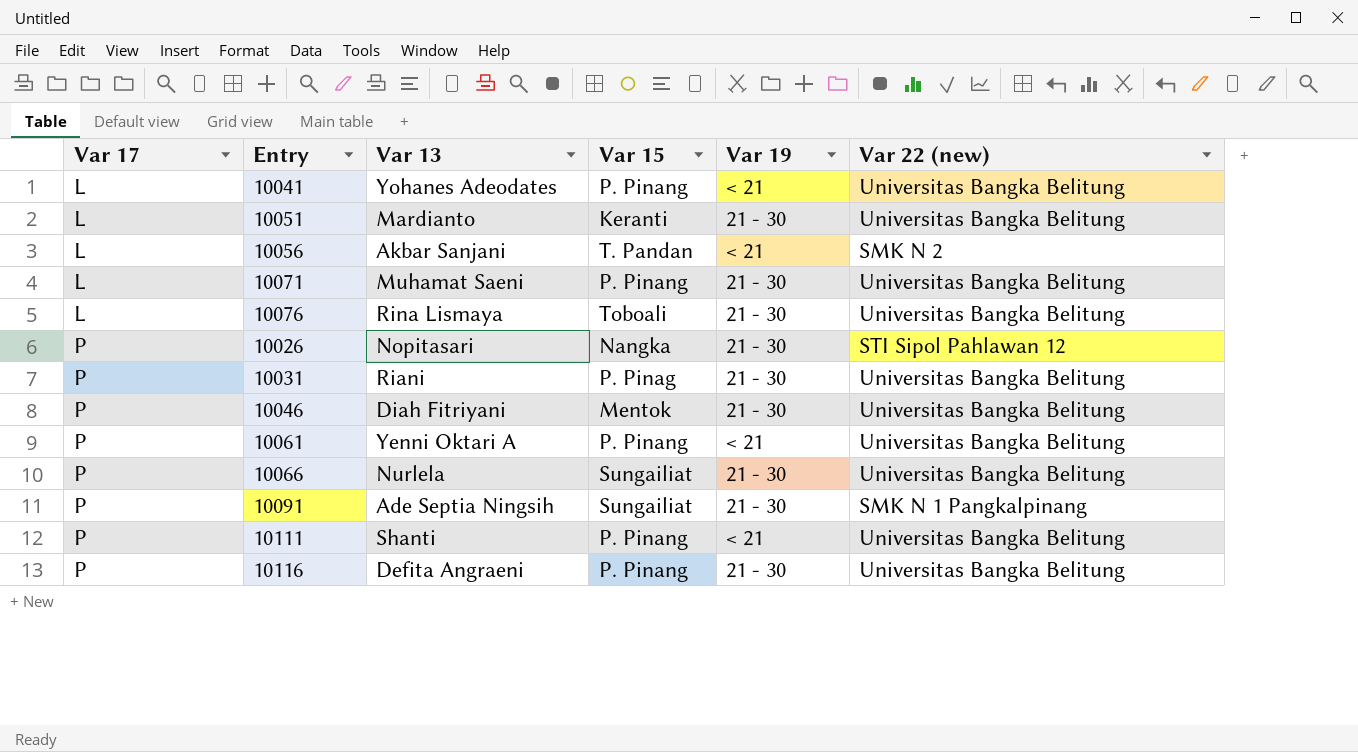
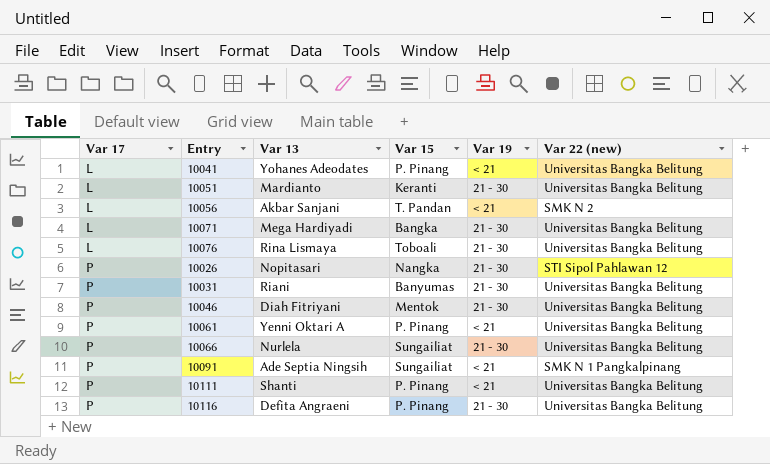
10071 | Var 13: Muhamat Saeni -> Mega Hardiyadi
10071 | Var 15: P. Pinang -> Bangka
10031 | Var 15: P. Pinag -> Banyumas
10091 | Var 19: 21 - 30 -> < 21

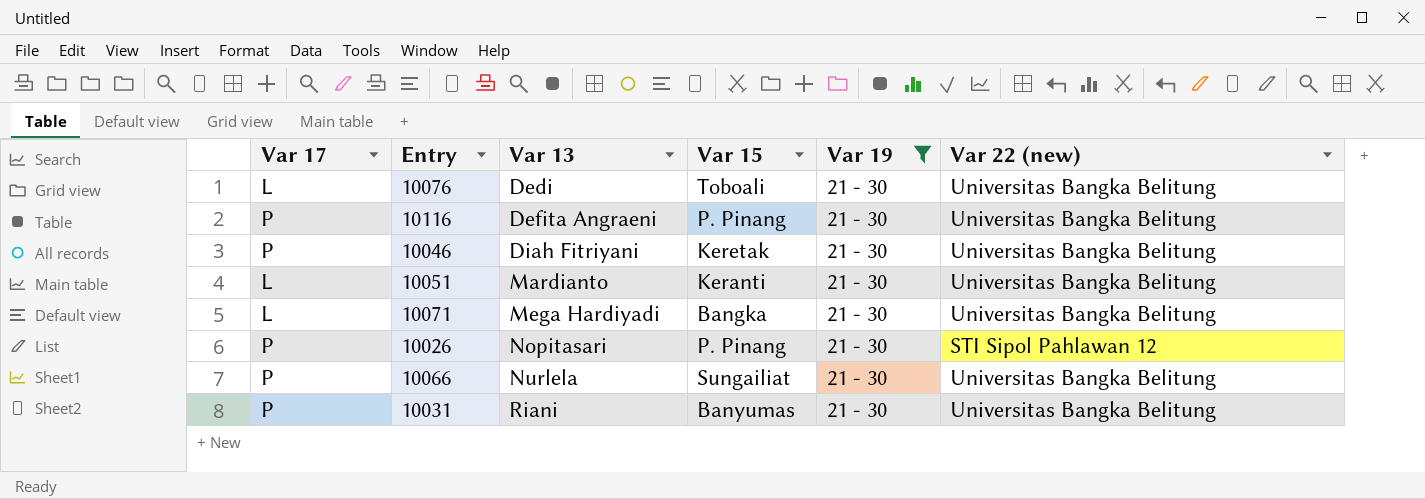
filter: none -> Var 19 = 21 - 30
row order: Var 17 ascending -> Var 13 ascending
10076 | Var 13: Rina Lismaya -> Dedi
10046 | Var 15: Mentok -> Keretak
10026 | Var 15: Nangka -> P. Pinang

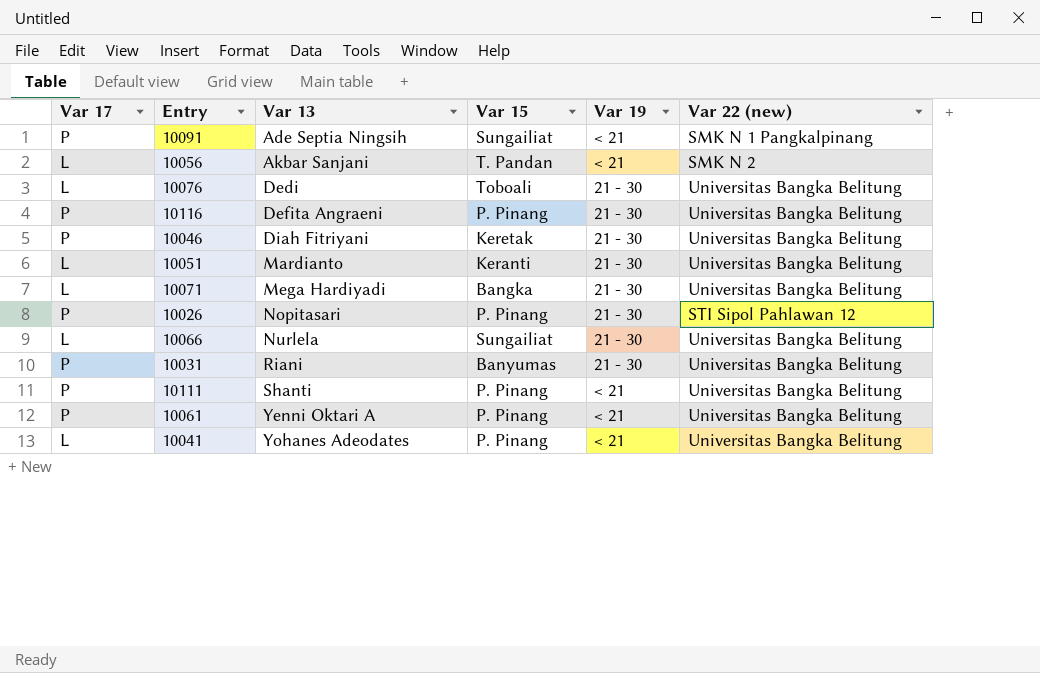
filter: Var 19 = 21 - 30 -> none
10066 | Var 17: P -> L

